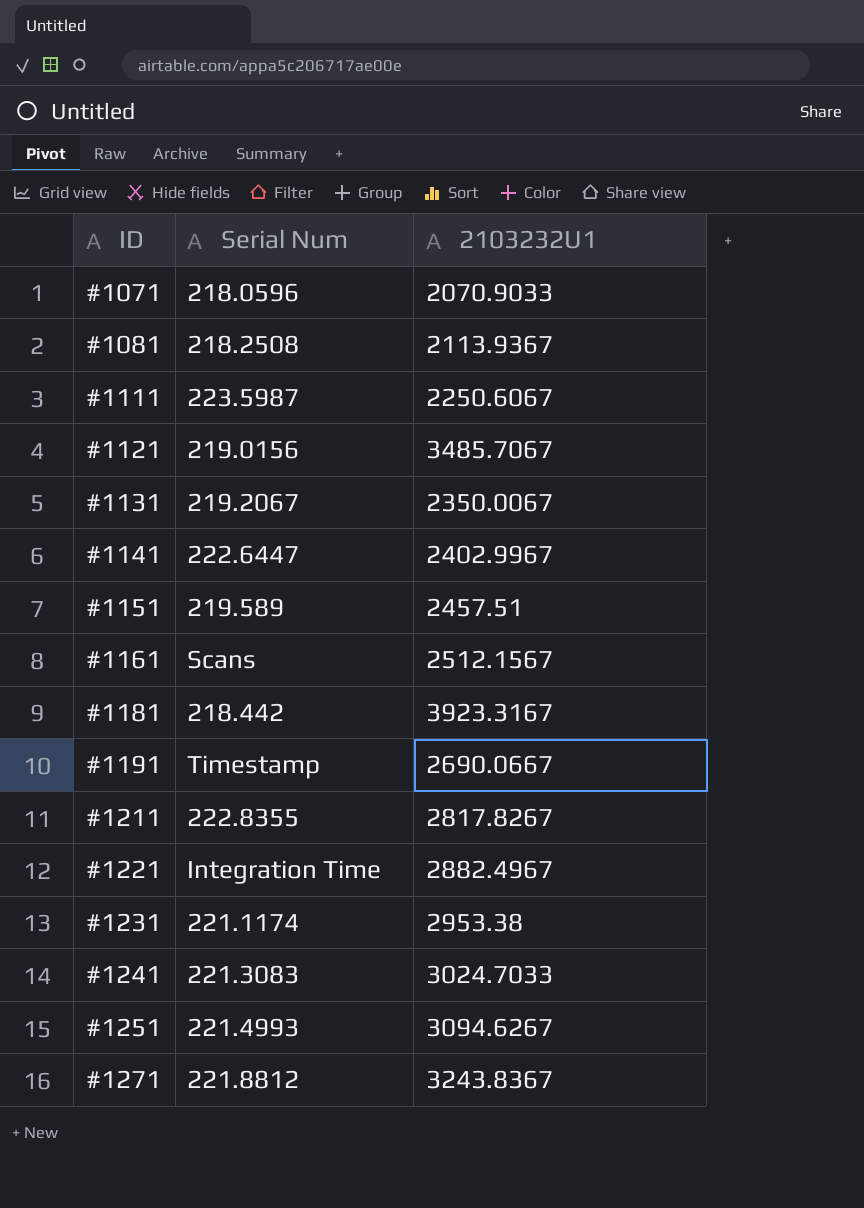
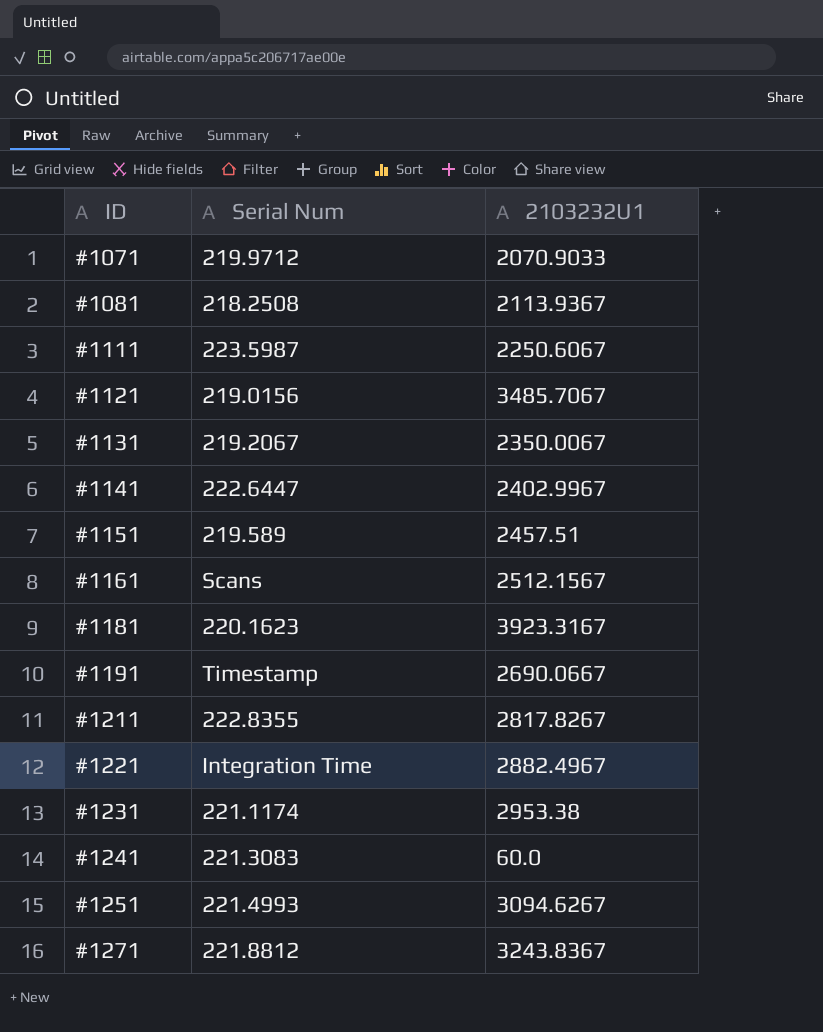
#1071 | Serial Num: 218.0596 -> 219.9712
#1181 | Serial Num: 218.442 -> 220.1623
#1241 | 2103232U1: 3024.7033 -> 60.0

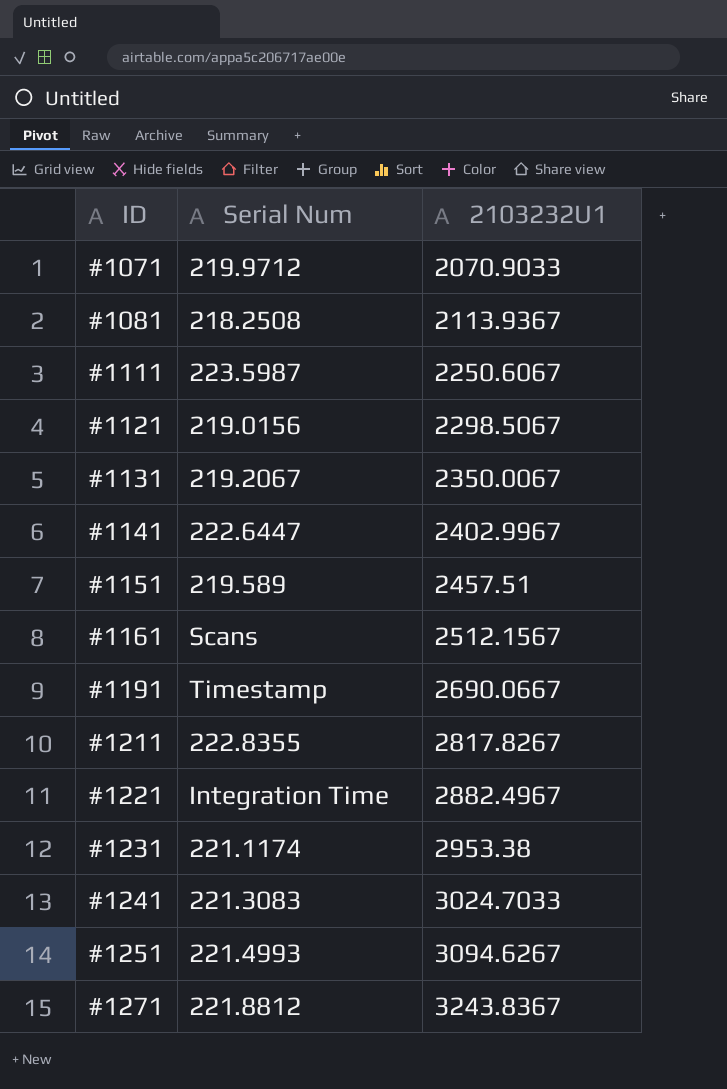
row #1181: 220.1623 | 3923.3167 -> none
#1121 | 2103232U1: 3485.7067 -> 2298.5067
#1241 | 2103232U1: 60.0 -> 3024.7033

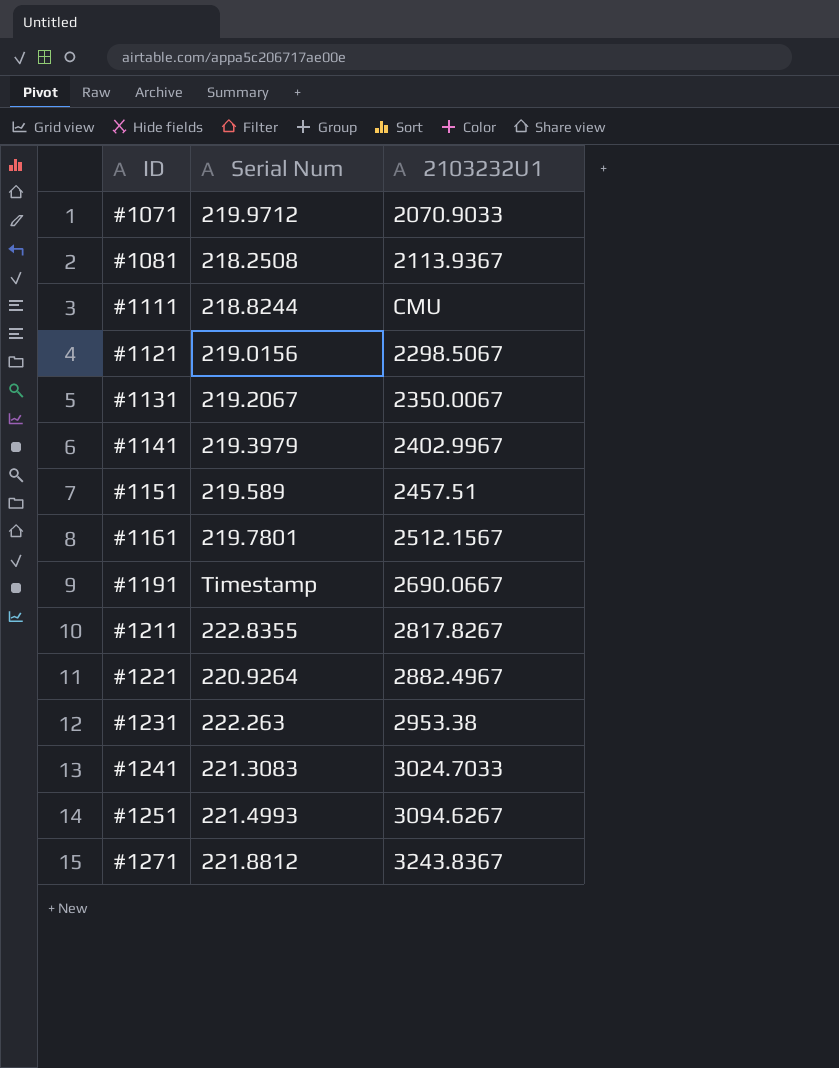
#1111 | Serial Num: 223.5987 -> 218.8244
#1111 | 2103232U1: 2250.6067 -> CMU
#1141 | Serial Num: 222.6447 -> 219.3979
#1161 | Serial Num: Scans -> 219.7801
#1221 | Serial Num: Integration Time -> 220.9264
#1231 | Serial Num: 221.1174 -> 222.263

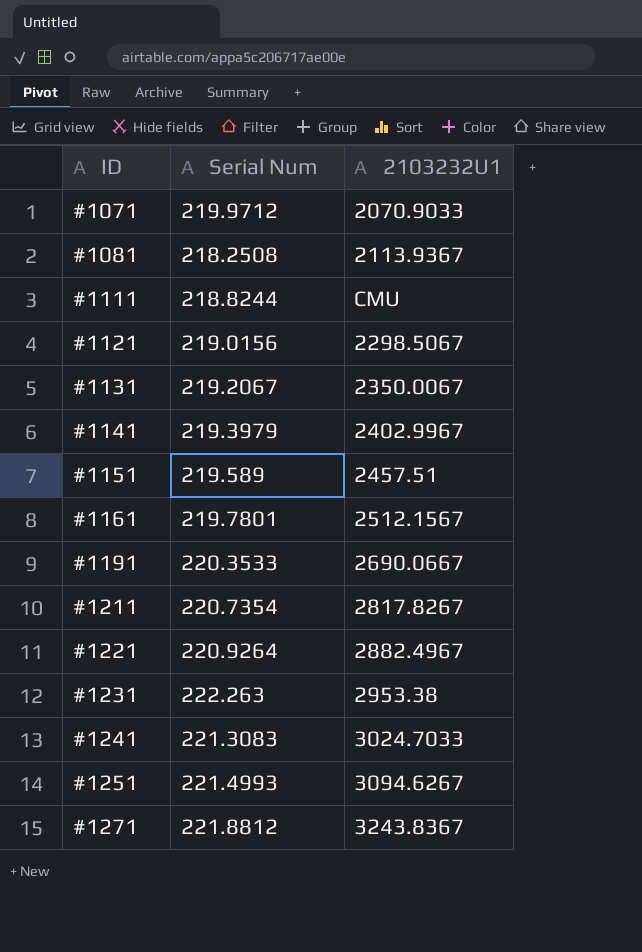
#1191 | Serial Num: Timestamp -> 220.3533
#1211 | Serial Num: 222.8355 -> 220.7354

